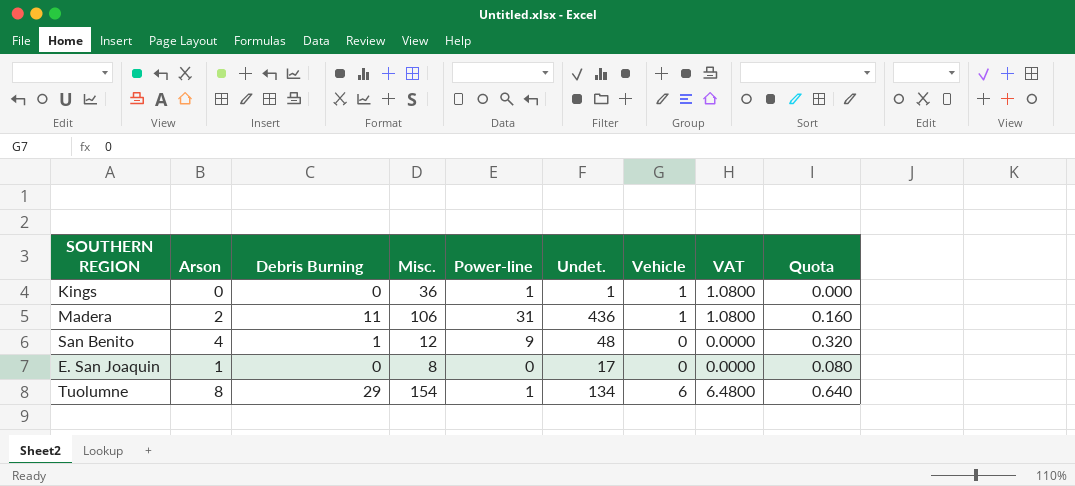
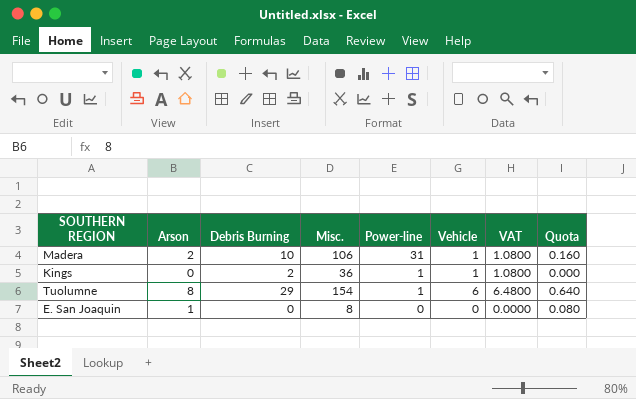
row order: none -> Power-line descending
column Undet. | position: 6 -> none
row San Benito: 4 | 1 | 12 | 9 | 48 | 0 | 0.0000 | 0.320 -> none
Madera | Debris Burning: 11 -> 10
Kings | Debris Burning: 0 -> 2

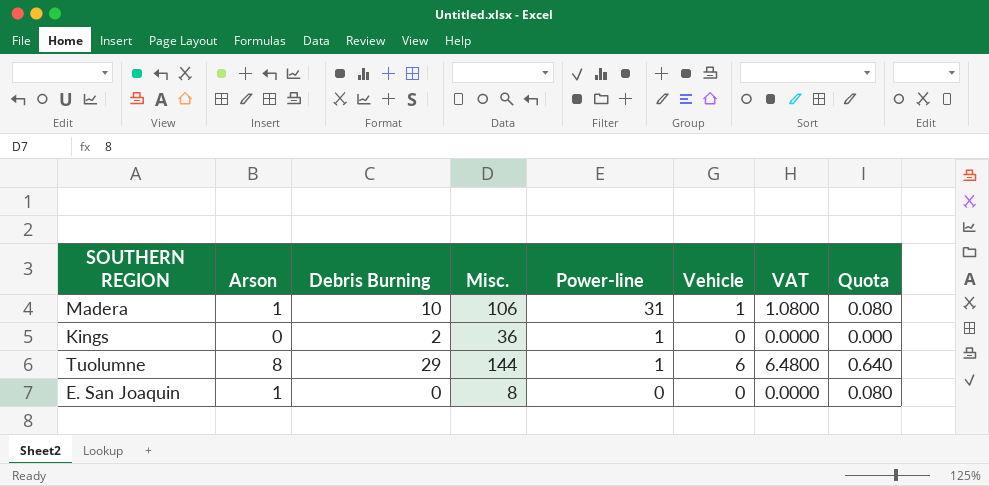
Madera | Arson: 2 -> 1
Madera | Quota: 0.160 -> 0.080
Kings | Vehicle: 1 -> 0
Kings | VAT: 1.0800 -> 0.0000
Tuolumne | Misc.: 154 -> 144

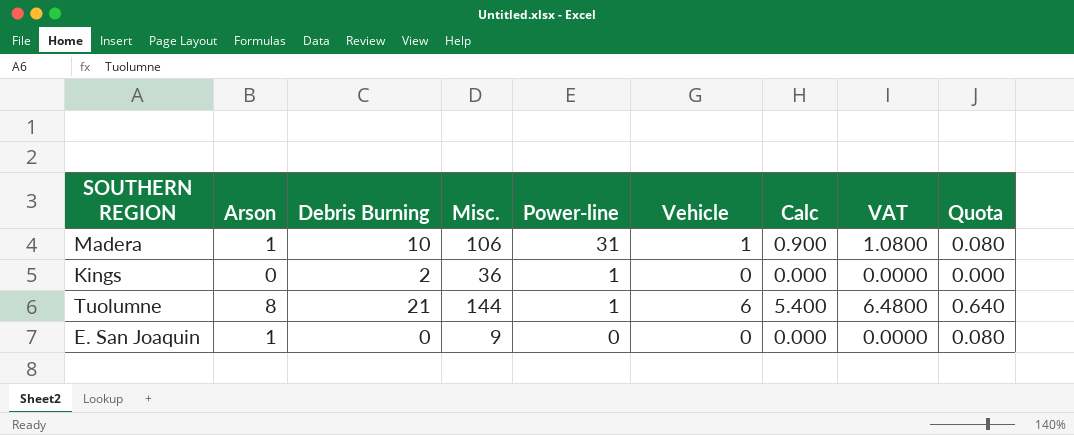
column Calc | formula: none -> [Vehicle] * 0.9
Tuolumne | Debris Burning: 29 -> 21
E. San Joaquin | Misc.: 8 -> 9

